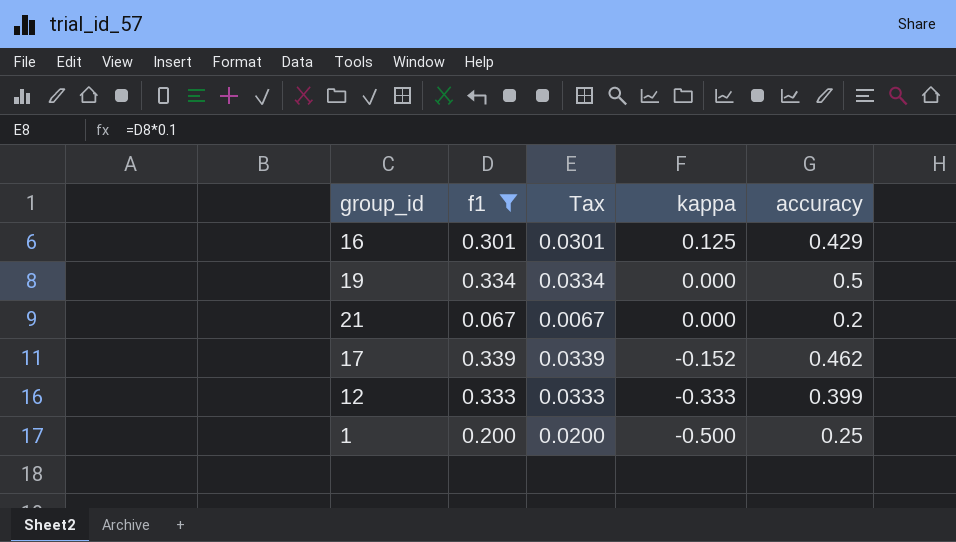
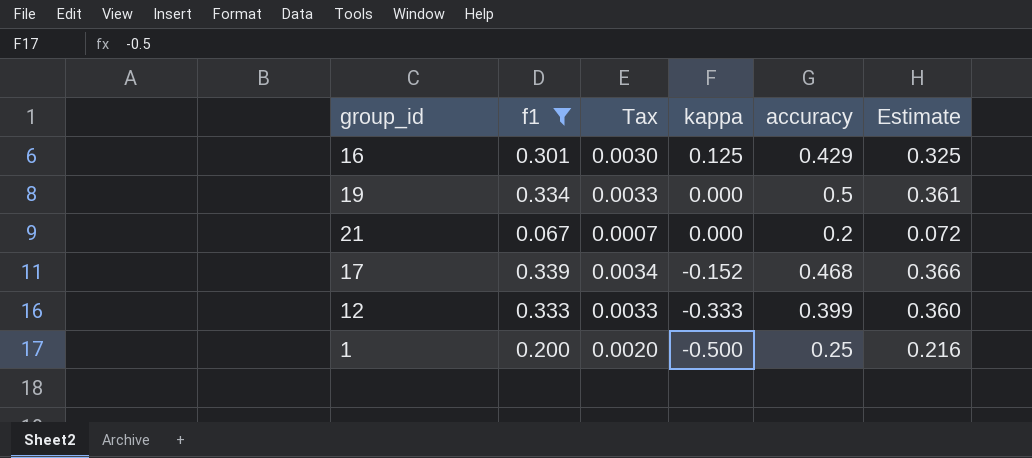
column Tax | formula: [f1] * 0.1 -> [f1] * 0.01
column Estimate | formula: none -> [f1] * 1.08
17 | accuracy: 0.462 -> 0.468

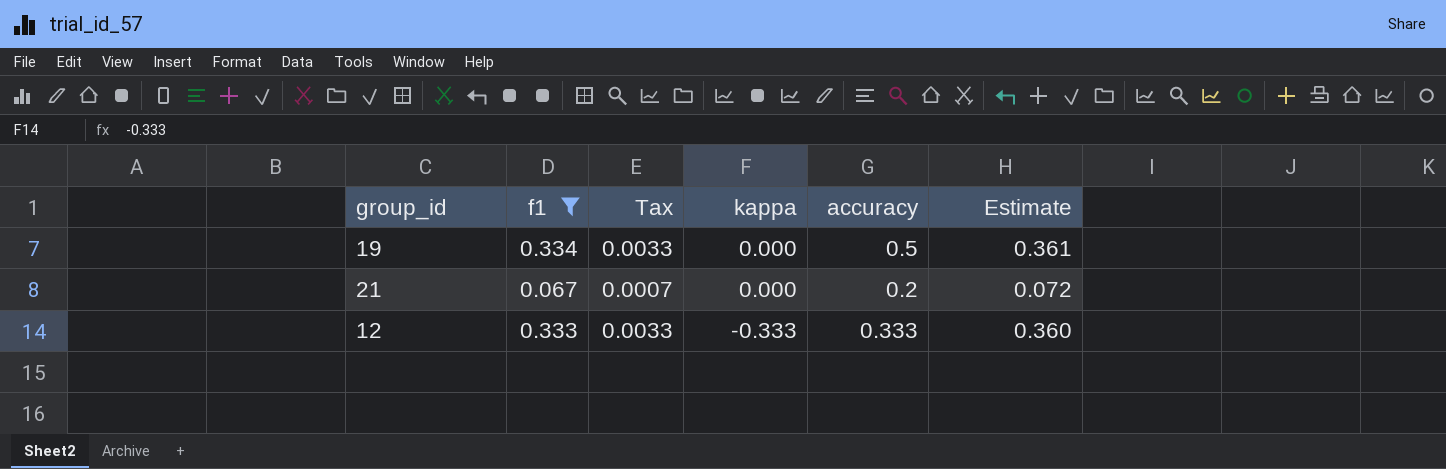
row 16: 0.301 | 0.0030 | 0.125 | 0.429 | 0.325 -> none
row 17: 0.339 | 0.0034 | -0.152 | 0.468 | 0.366 -> none
row 1: 0.200 | 0.0020 | -0.500 | 0.25 | 0.216 -> none
12 | accuracy: 0.399 -> 0.333

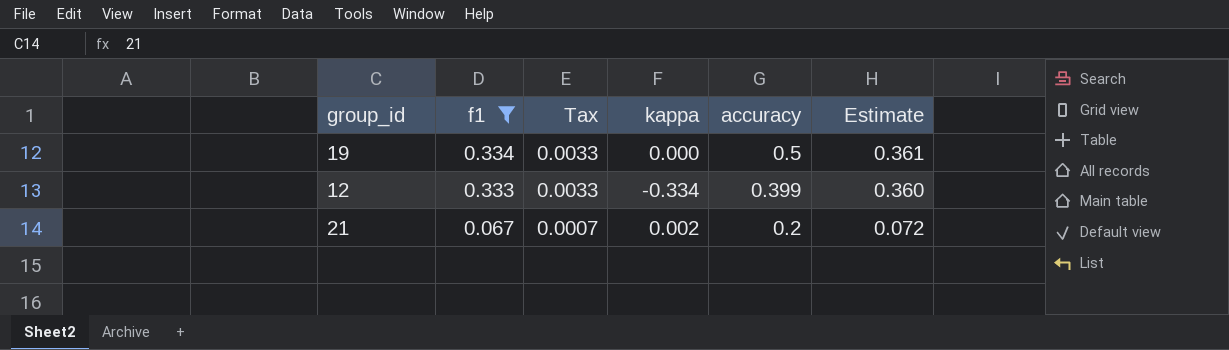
row order: kappa descending -> f1 descending
12 | kappa: -0.333 -> -0.334
12 | accuracy: 0.333 -> 0.399
21 | kappa: 0.000 -> 0.002

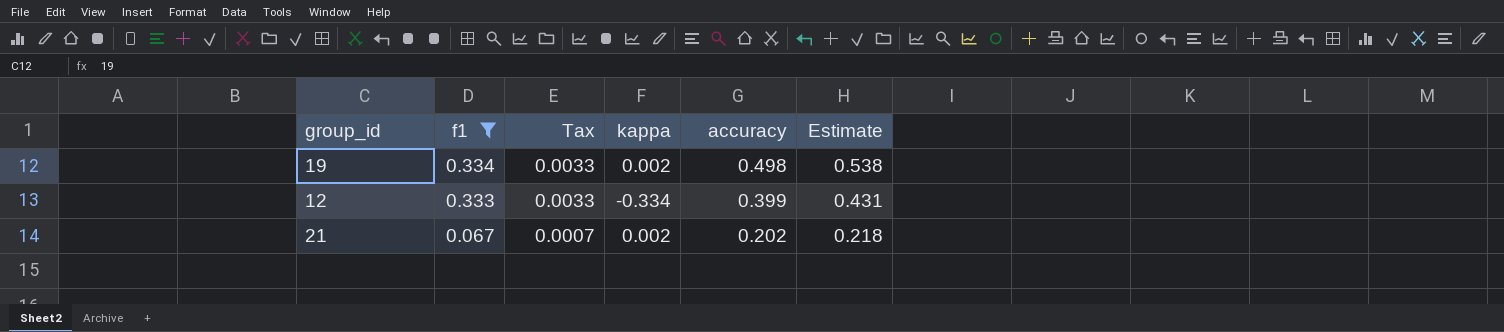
column Estimate | formula: [f1] * 1.08 -> [accuracy] * 1.08
19 | kappa: 0.000 -> 0.002
19 | accuracy: 0.5 -> 0.498
21 | accuracy: 0.2 -> 0.202

